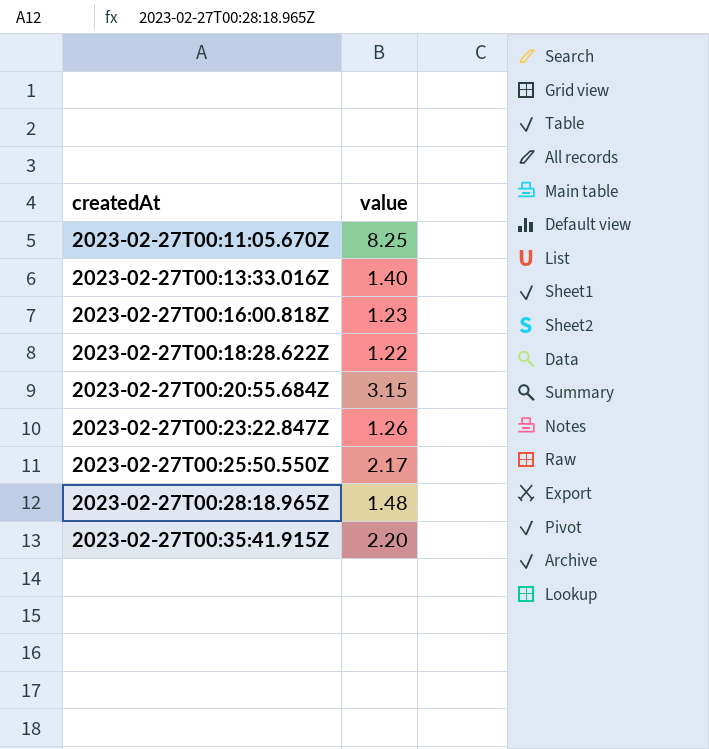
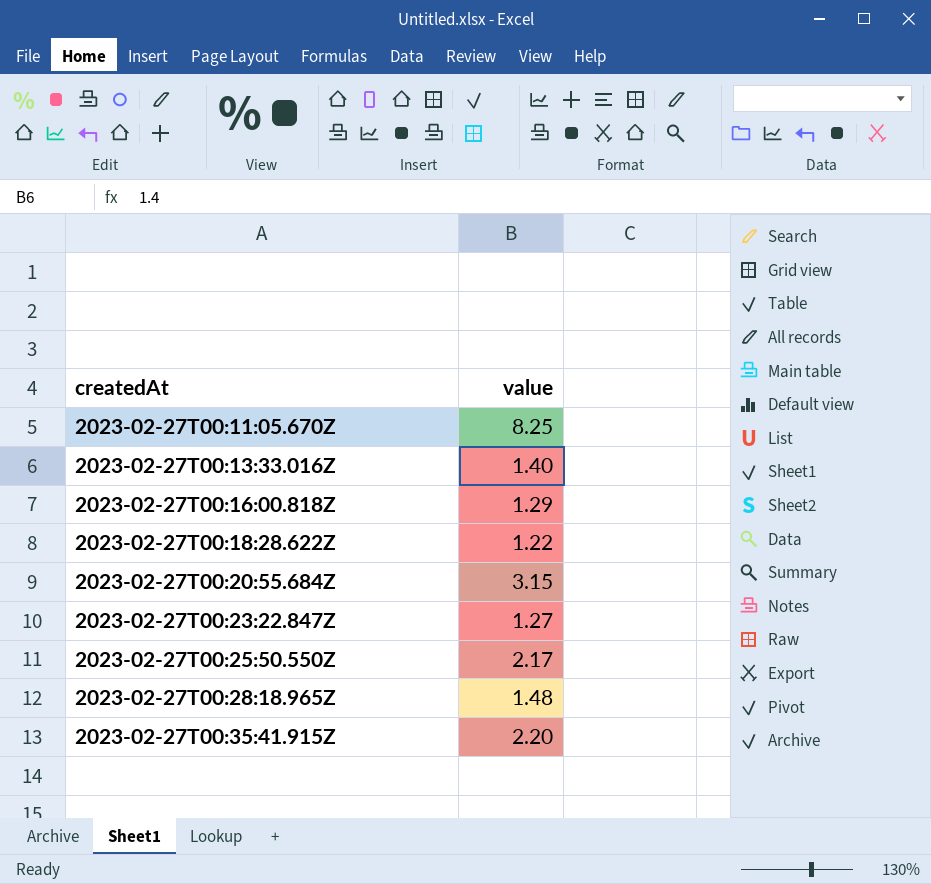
2023-02-27T00:16:00.818Z | value: 1.23 -> 1.29
2023-02-27T00:23:22.847Z | value: 1.26 -> 1.27

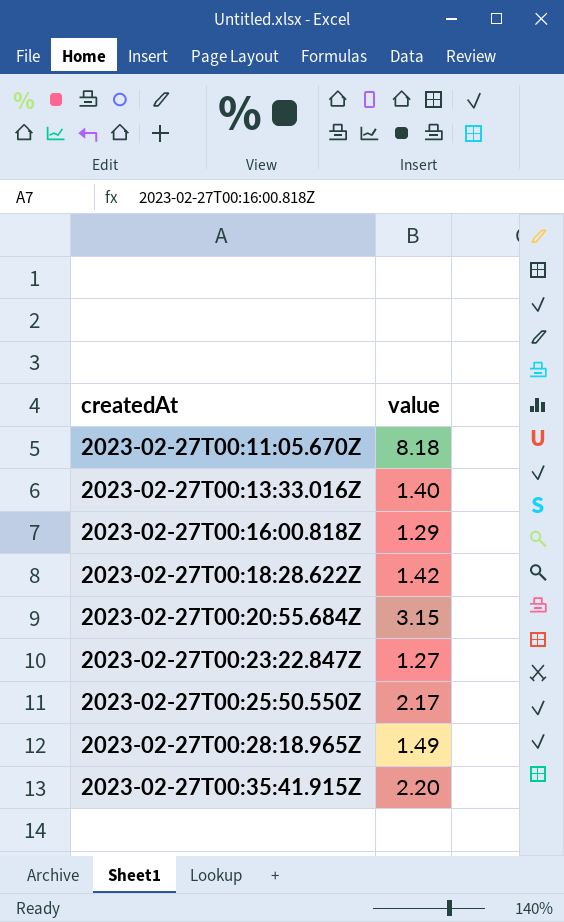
2023-02-27T00:11:05.670Z | value: 8.25 -> 8.18
2023-02-27T00:18:28.622Z | value: 1.22 -> 1.42
2023-02-27T00:28:18.965Z | value: 1.48 -> 1.49

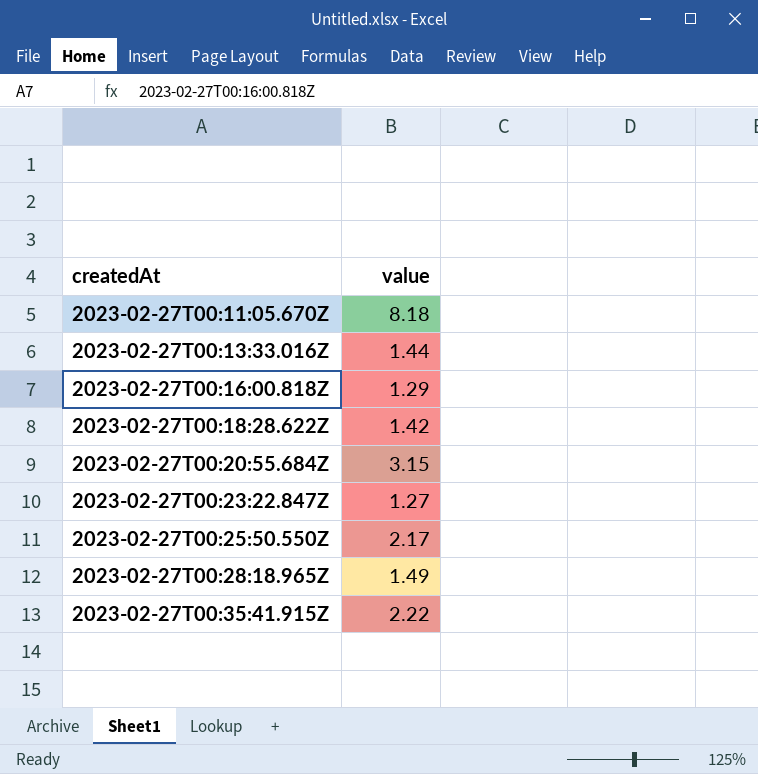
2023-02-27T00:13:33.016Z | value: 1.40 -> 1.44
2023-02-27T00:35:41.915Z | value: 2.20 -> 2.22

